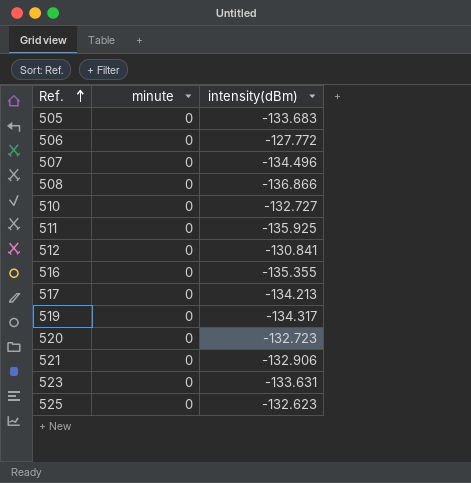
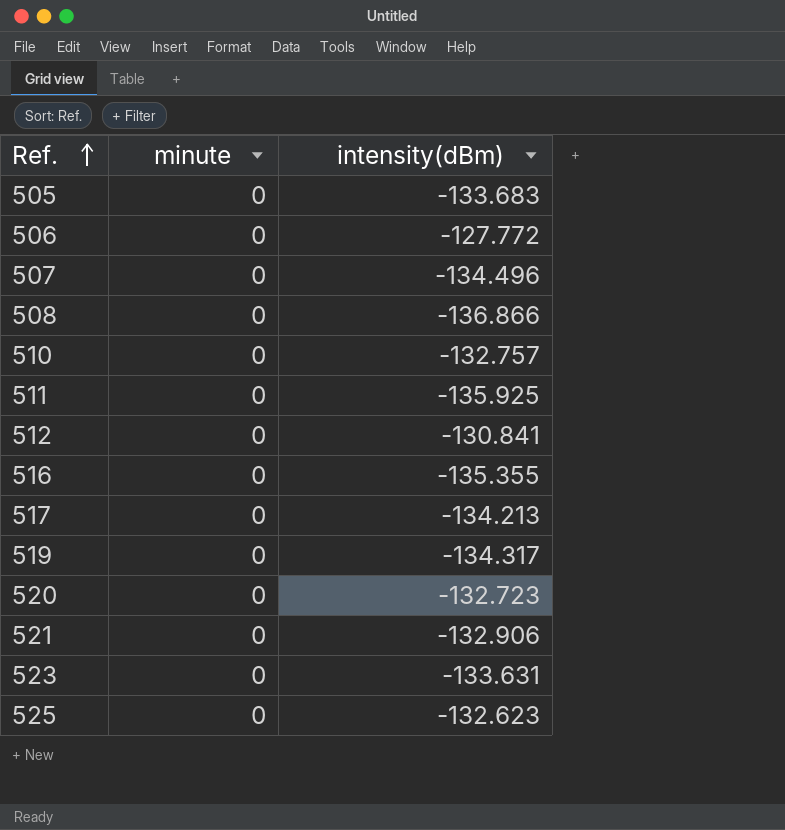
510 | intensity(dBm): -132.727 -> -132.757

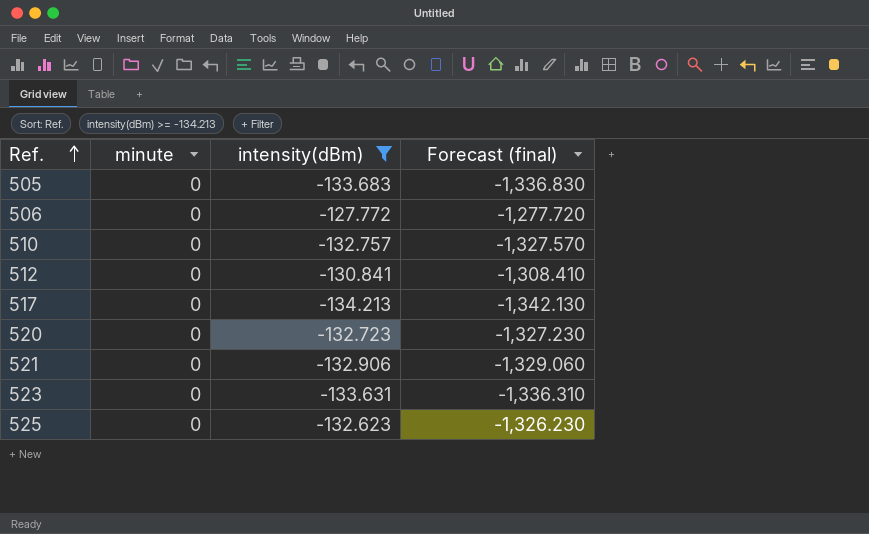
filter: none -> intensity(dBm) >= -134.213
column Forecast (final) | formula: none -> [intensity(dBm)] * 10

